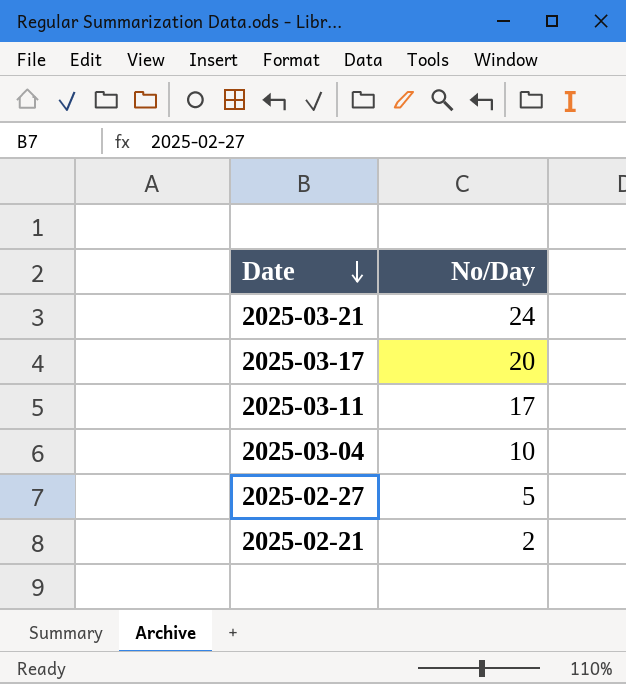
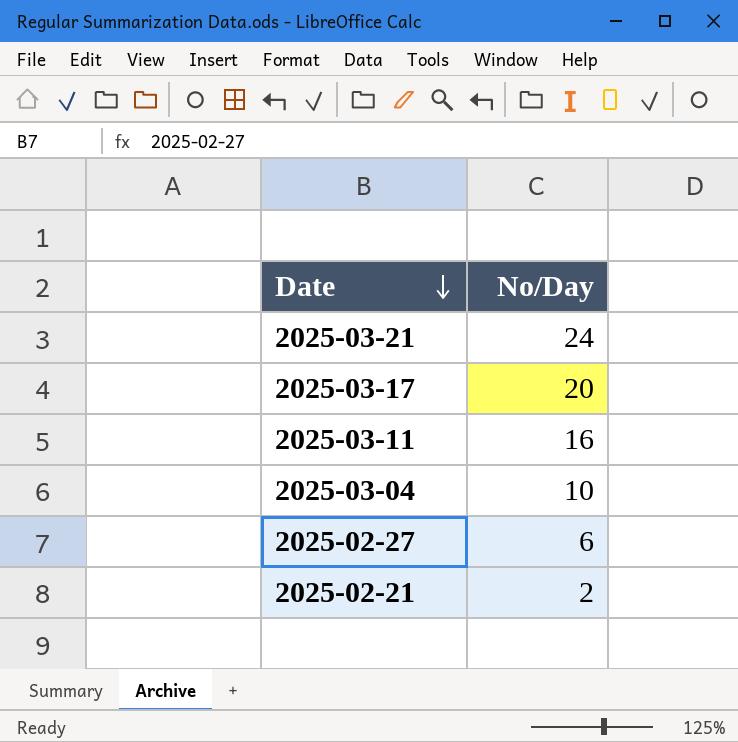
2025-03-11 | No/Day: 17 -> 16
2025-02-27 | No/Day: 5 -> 6

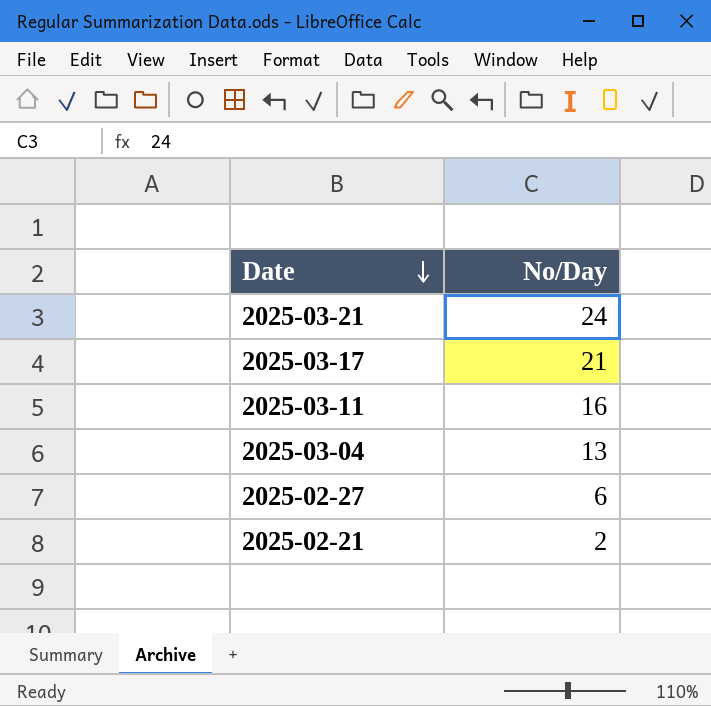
2025-03-17 | No/Day: 20 -> 21
2025-03-04 | No/Day: 10 -> 13

